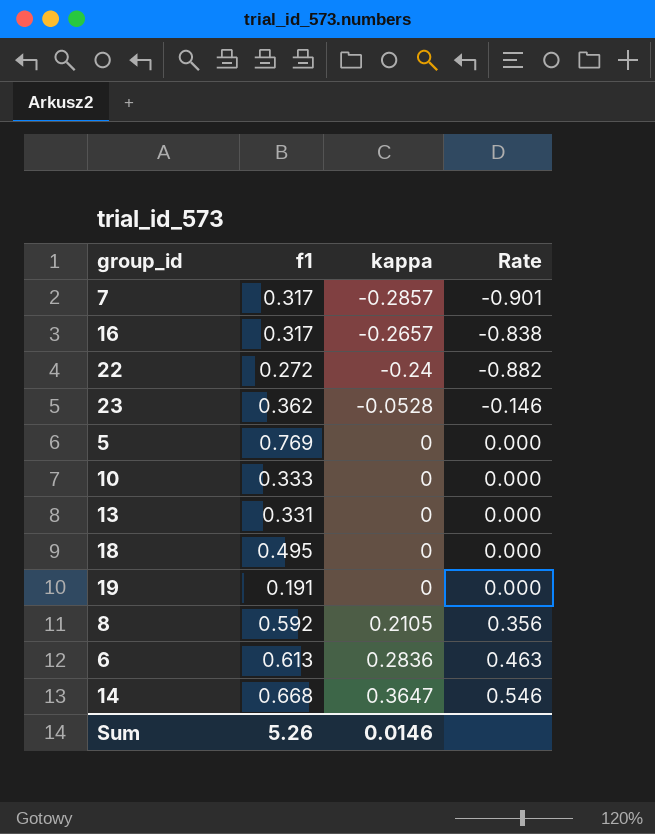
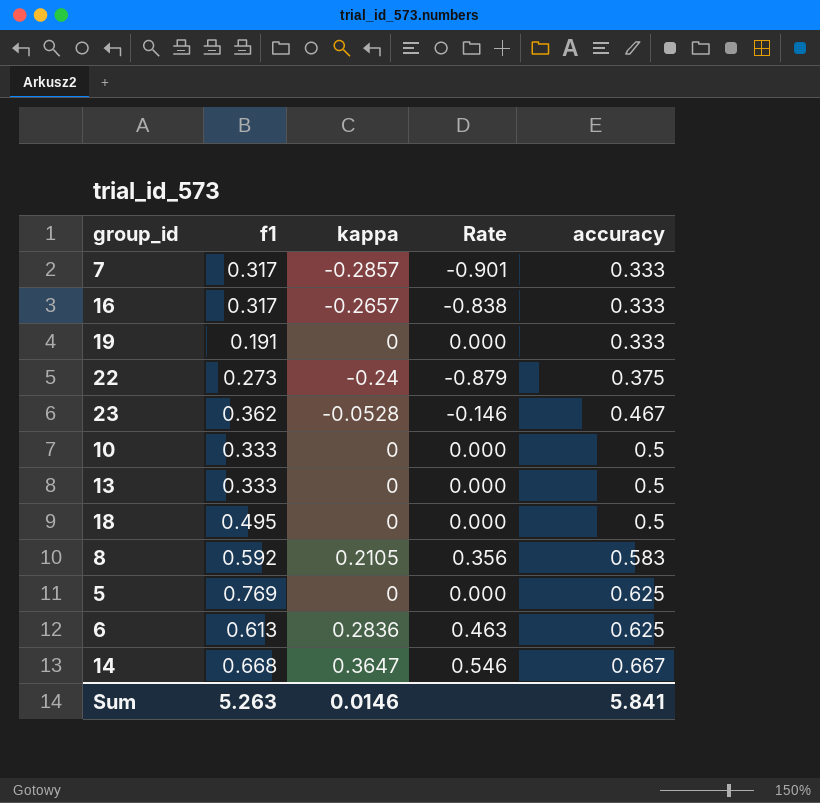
row order: kappa ascending -> accuracy ascending
column accuracy | position: none -> 5
22 | f1: 0.272 -> 0.273
22 | Rate: -0.882 -> -0.879
13 | f1: 0.331 -> 0.333
Sum | f1: 5.26 -> 5.263

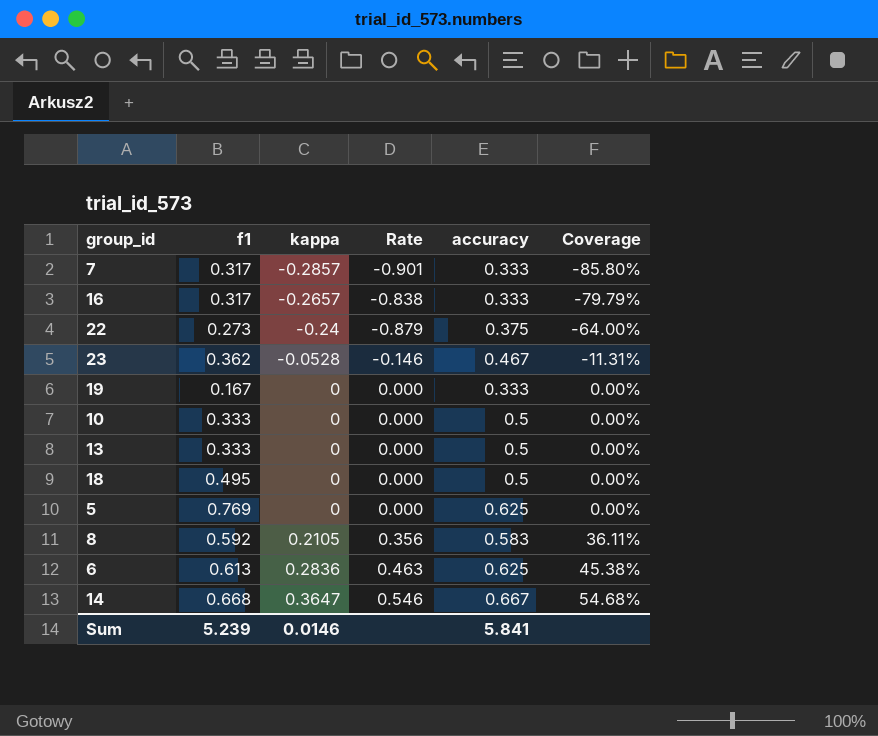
row order: accuracy ascending -> kappa ascending
column Coverage | formula: none -> [kappa] / [accuracy]
19 | f1: 0.191 -> 0.167
Sum | f1: 5.263 -> 5.239

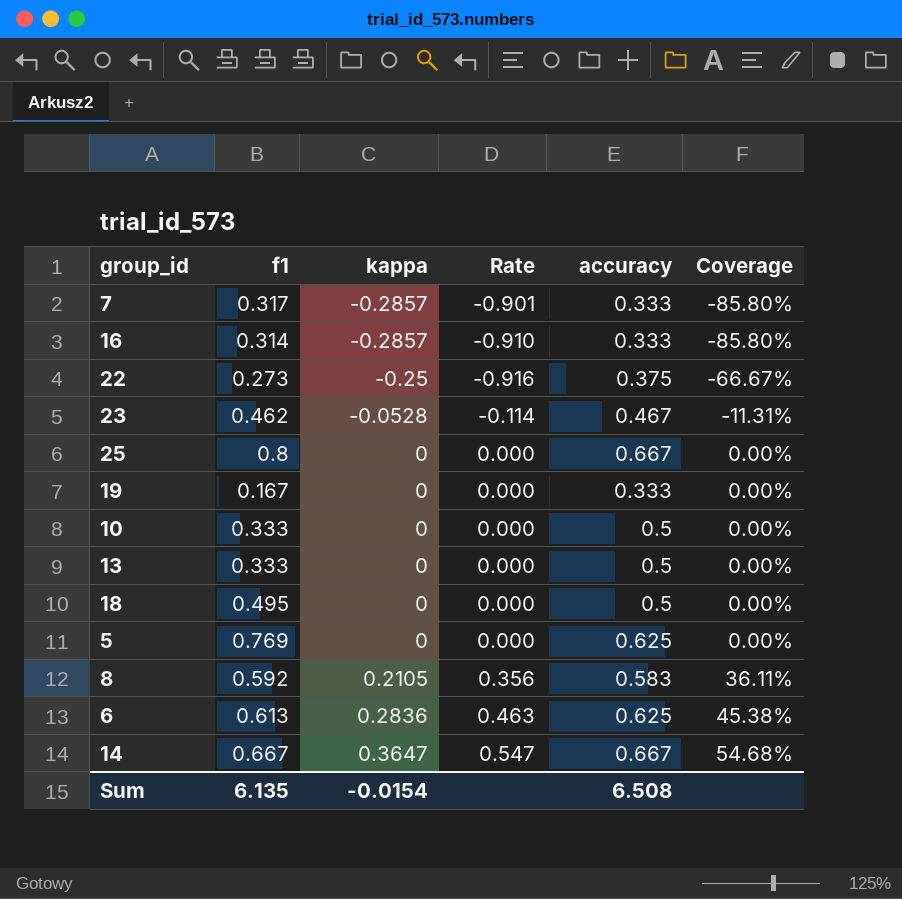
16 | f1: 0.317 -> 0.314
16 | kappa: -0.2657 -> -0.2857
16 | Rate: -0.838 -> -0.910
16 | Coverage: -79.79% -> -85.80%
22 | kappa: -0.24 -> -0.25
22 | Rate: -0.879 -> -0.916
22 | Coverage: -64.00% -> -66.67%
23 | f1: 0.362 -> 0.462
23 | Rate: -0.146 -> -0.114
row 25: none -> 0.8 | 0 | 0.000 | 0.667 | 0.00%
14 | f1: 0.668 -> 0.667
14 | Rate: 0.546 -> 0.547
Sum | f1: 5.239 -> 6.135
Sum | kappa: 0.0146 -> -0.0154
Sum | accuracy: 5.841 -> 6.508

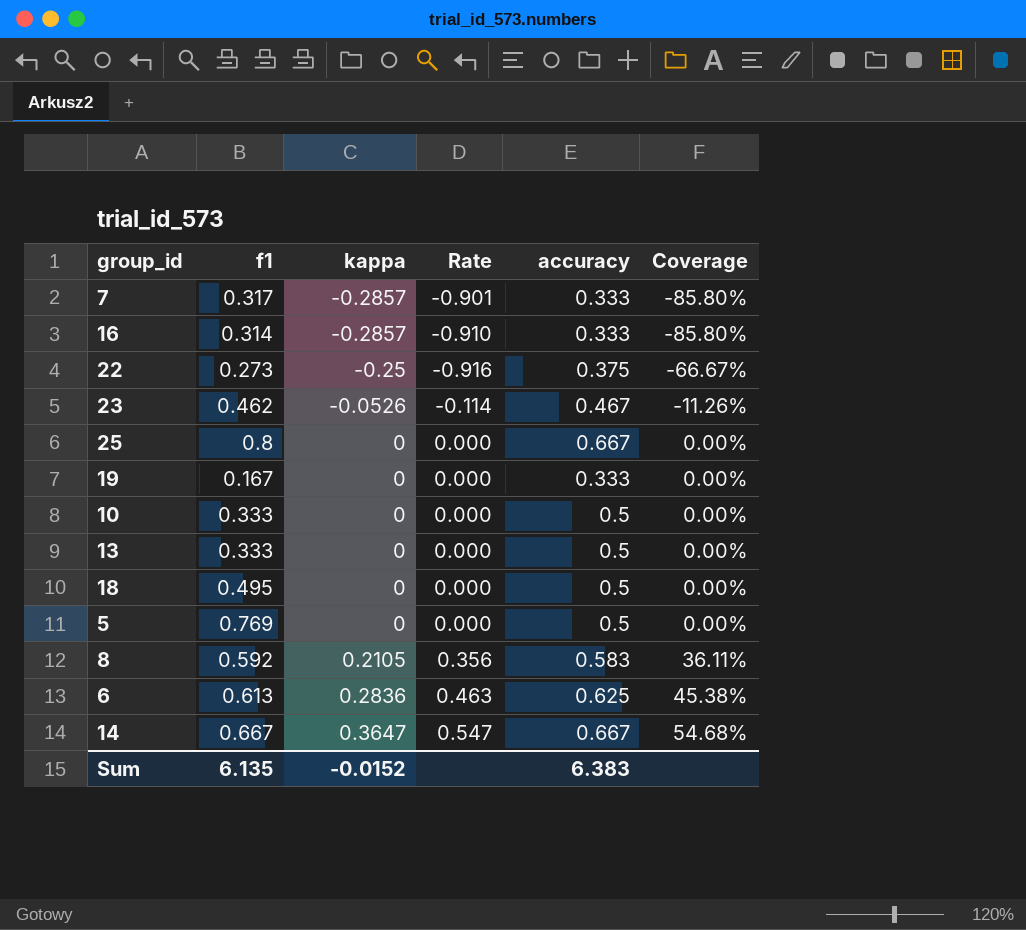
23 | kappa: -0.0528 -> -0.0526
23 | Coverage: -11.31% -> -11.26%
5 | accuracy: 0.625 -> 0.5
Sum | kappa: -0.0154 -> -0.0152
Sum | accuracy: 6.508 -> 6.383

